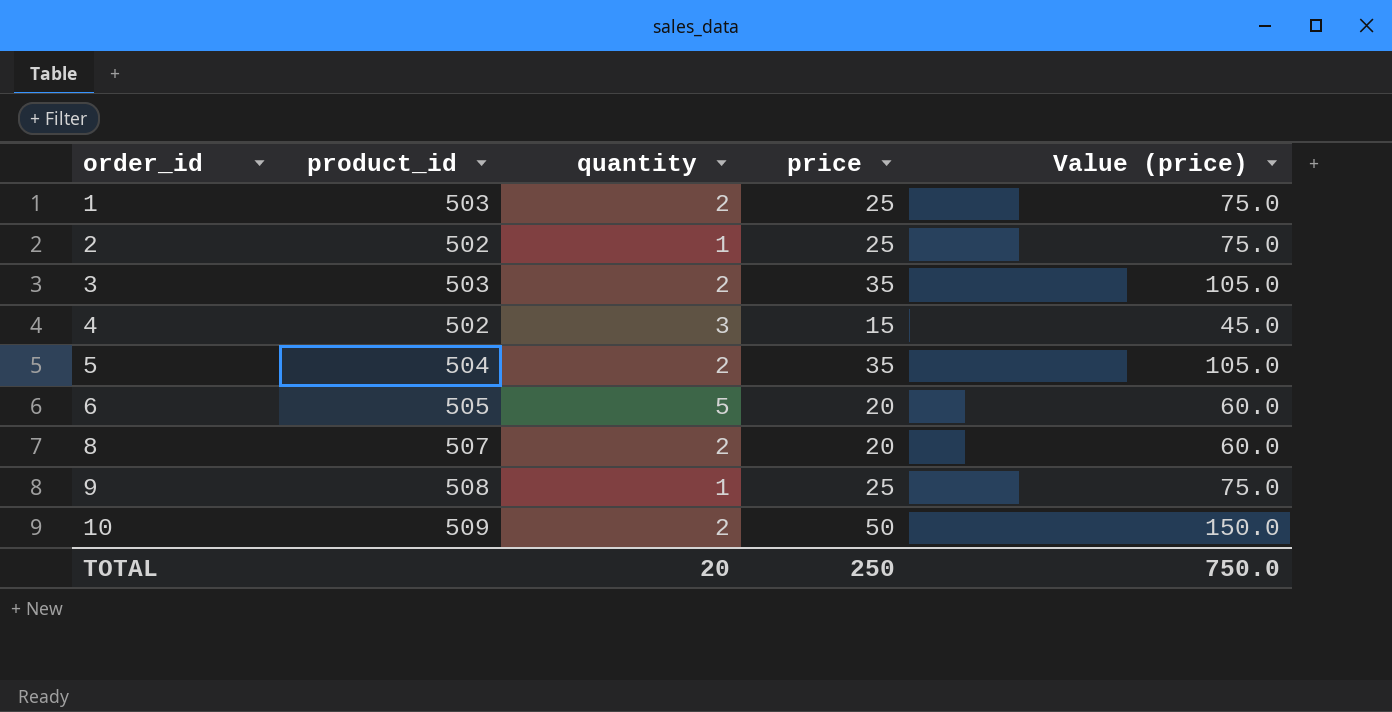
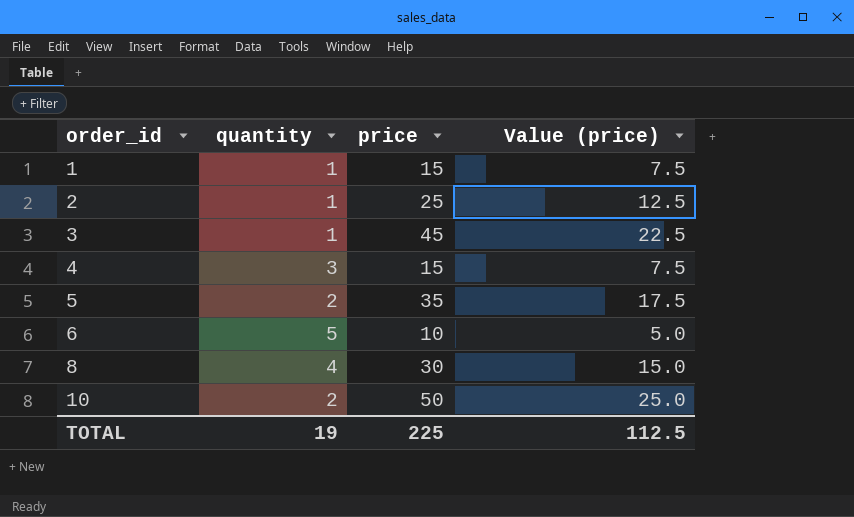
column product_id | position: 2 -> none
column Value (price) | formula: [price] * 3 -> [price] * 0.5
row 9: 508 | 1 | 25 | 75.0 -> none
1 | quantity: 2 -> 1
1 | price: 25 -> 15
3 | quantity: 2 -> 1
3 | price: 35 -> 45
6 | price: 20 -> 10
8 | quantity: 2 -> 4
8 | price: 20 -> 30
TOTAL | quantity: 20 -> 19
TOTAL | price: 250 -> 225
TOTAL | Value (price): 750.0 -> 112.5

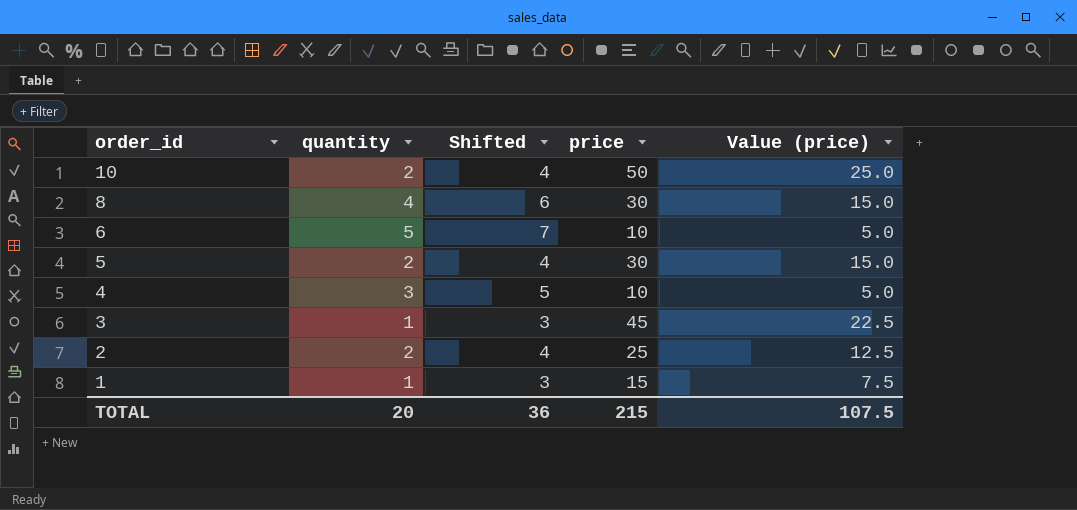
row order: order_id ascending -> order_id descending
column Shifted | formula: none -> [quantity] + 2
5 | price: 35 -> 30
5 | Value (price): 17.5 -> 15.0
4 | price: 15 -> 10
4 | Value (price): 7.5 -> 5.0
2 | quantity: 1 -> 2
TOTAL | quantity: 19 -> 20
TOTAL | price: 225 -> 215
TOTAL | Value (price): 112.5 -> 107.5

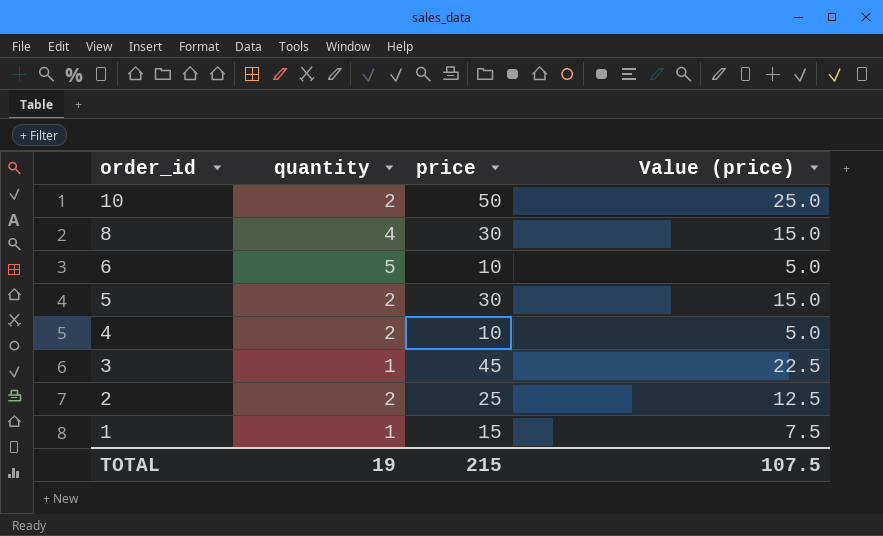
column Shifted | formula: [quantity] + 2 -> none
4 | quantity: 3 -> 2
TOTAL | quantity: 20 -> 19

